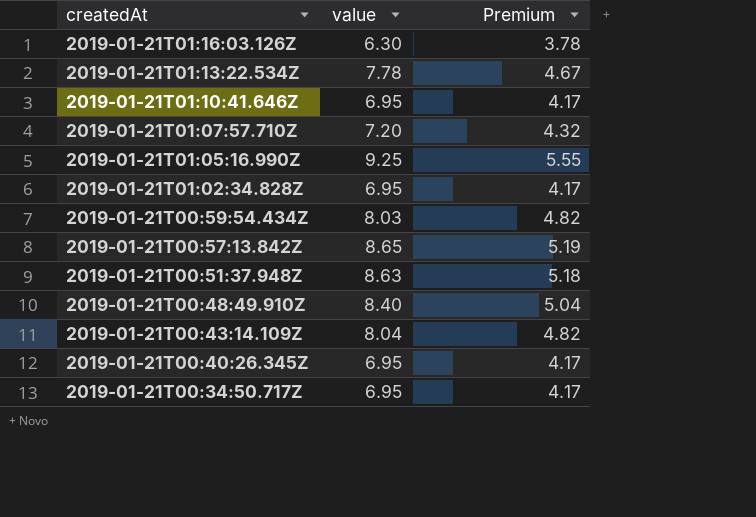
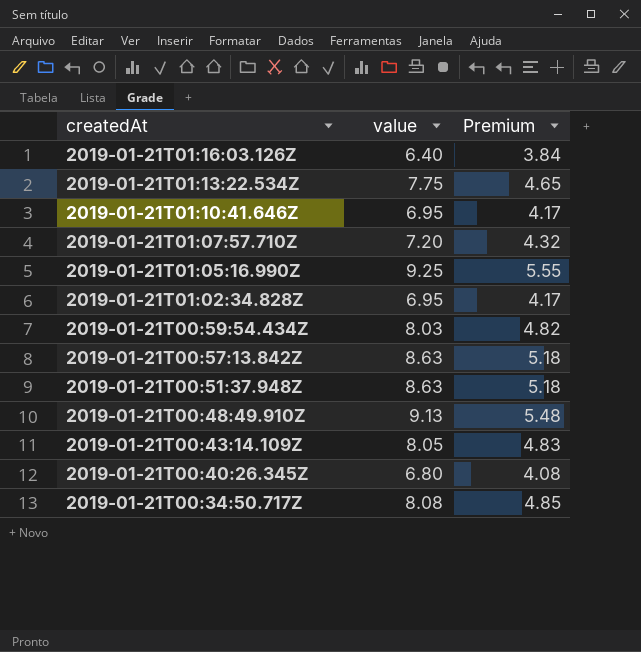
2019-01-21T01:16:03.126Z | value: 6.30 -> 6.40
2019-01-21T01:16:03.126Z | Premium: 3.78 -> 3.84
2019-01-21T01:13:22.534Z | value: 7.78 -> 7.75
2019-01-21T01:13:22.534Z | Premium: 4.67 -> 4.65
2019-01-21T00:57:13.842Z | value: 8.65 -> 8.63
2019-01-21T00:57:13.842Z | Premium: 5.19 -> 5.18
2019-01-21T00:48:49.910Z | value: 8.40 -> 9.13
2019-01-21T00:48:49.910Z | Premium: 5.04 -> 5.48
2019-01-21T00:43:14.109Z | value: 8.04 -> 8.05
2019-01-21T00:43:14.109Z | Premium: 4.82 -> 4.83
2019-01-21T00:40:26.345Z | value: 6.95 -> 6.80
2019-01-21T00:40:26.345Z | Premium: 4.17 -> 4.08
2019-01-21T00:34:50.717Z | value: 6.95 -> 8.08
2019-01-21T00:34:50.717Z | Premium: 4.17 -> 4.85

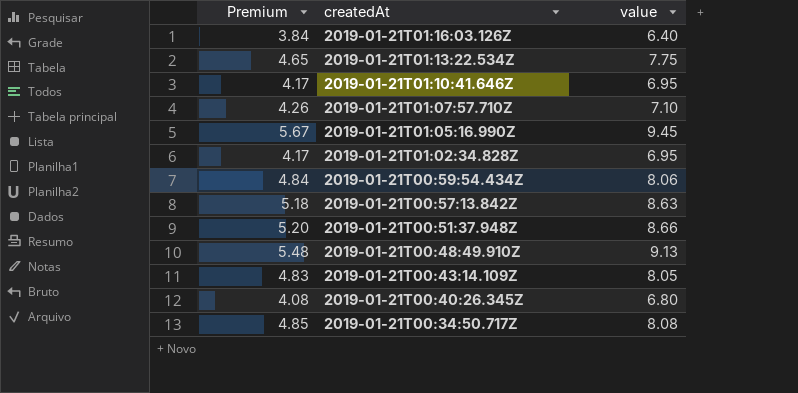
column Premium | position: 3 -> 1
2019-01-21T01:07:57.710Z | Premium: 4.32 -> 4.26
2019-01-21T01:07:57.710Z | value: 7.20 -> 7.10
2019-01-21T01:05:16.990Z | Premium: 5.55 -> 5.67
2019-01-21T01:05:16.990Z | value: 9.25 -> 9.45
2019-01-21T00:59:54.434Z | Premium: 4.82 -> 4.84
2019-01-21T00:59:54.434Z | value: 8.03 -> 8.06
2019-01-21T00:51:37.948Z | Premium: 5.18 -> 5.20
2019-01-21T00:51:37.948Z | value: 8.63 -> 8.66

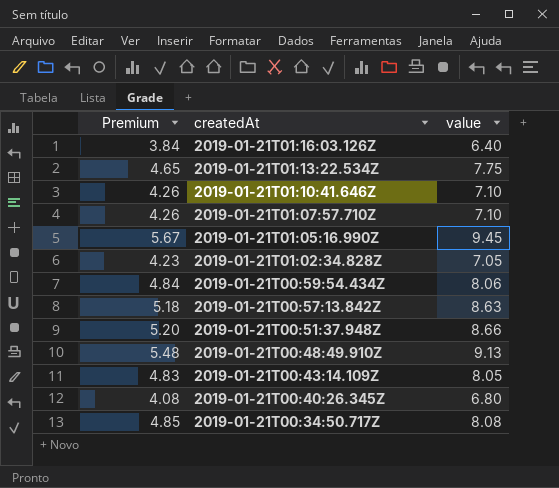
2019-01-21T01:10:41.646Z | Premium: 4.17 -> 4.26
2019-01-21T01:10:41.646Z | value: 6.95 -> 7.10
2019-01-21T01:02:34.828Z | Premium: 4.17 -> 4.23
2019-01-21T01:02:34.828Z | value: 6.95 -> 7.05

